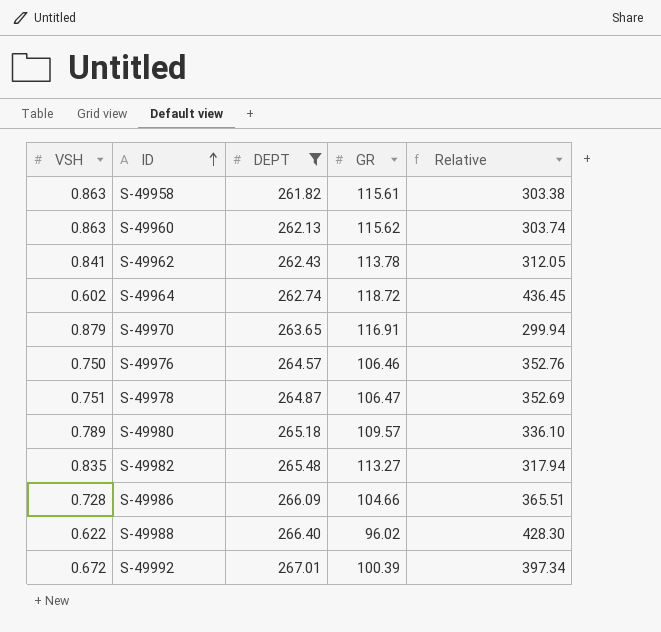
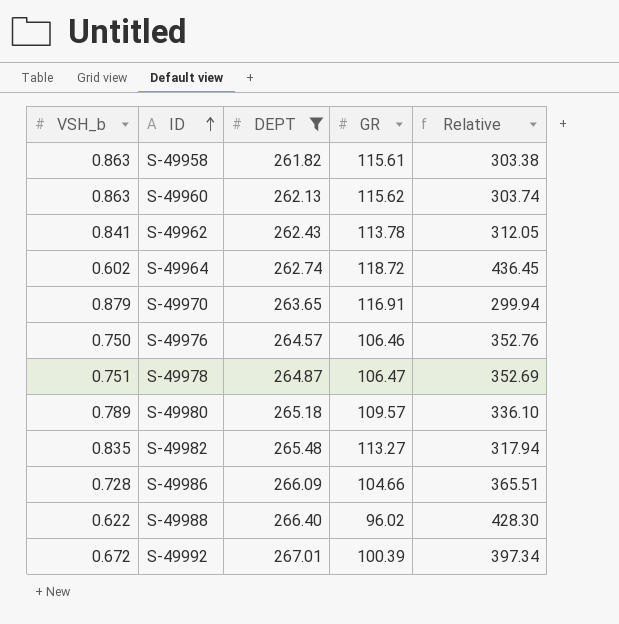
column name: VSH -> VSH_b

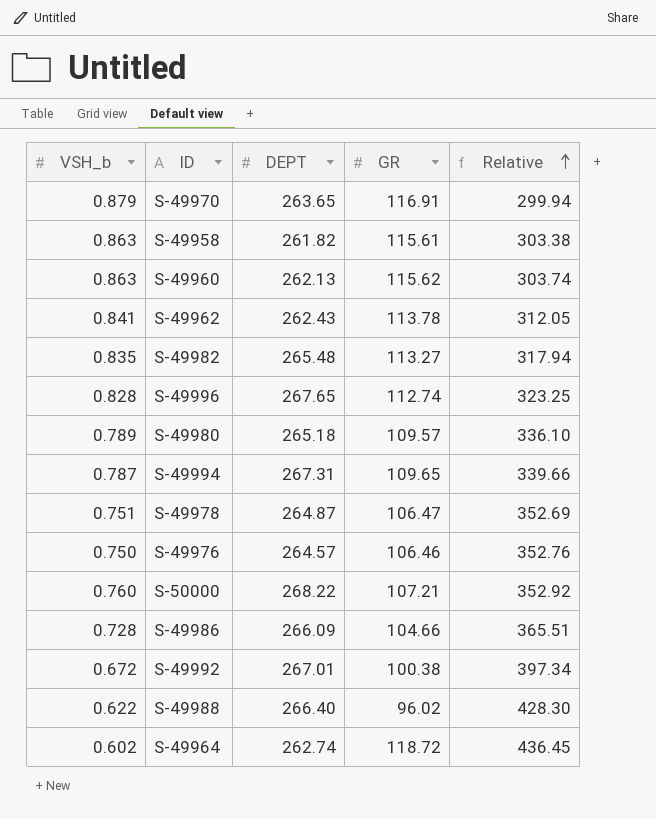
filter: DEPT <= 267.01 -> none
row order: ID ascending -> Relative ascending
S-49992 | GR: 100.39 -> 100.38

